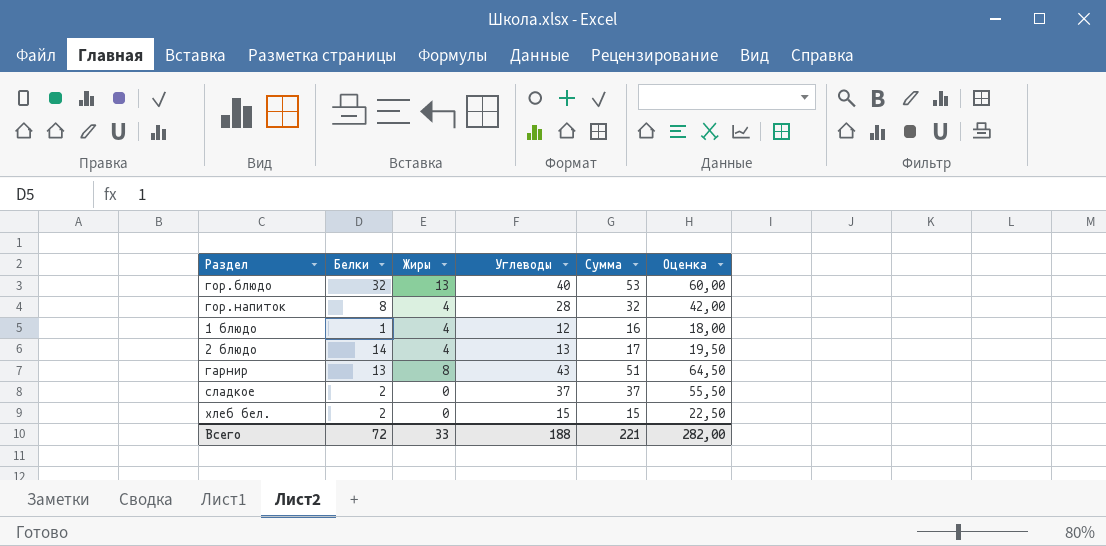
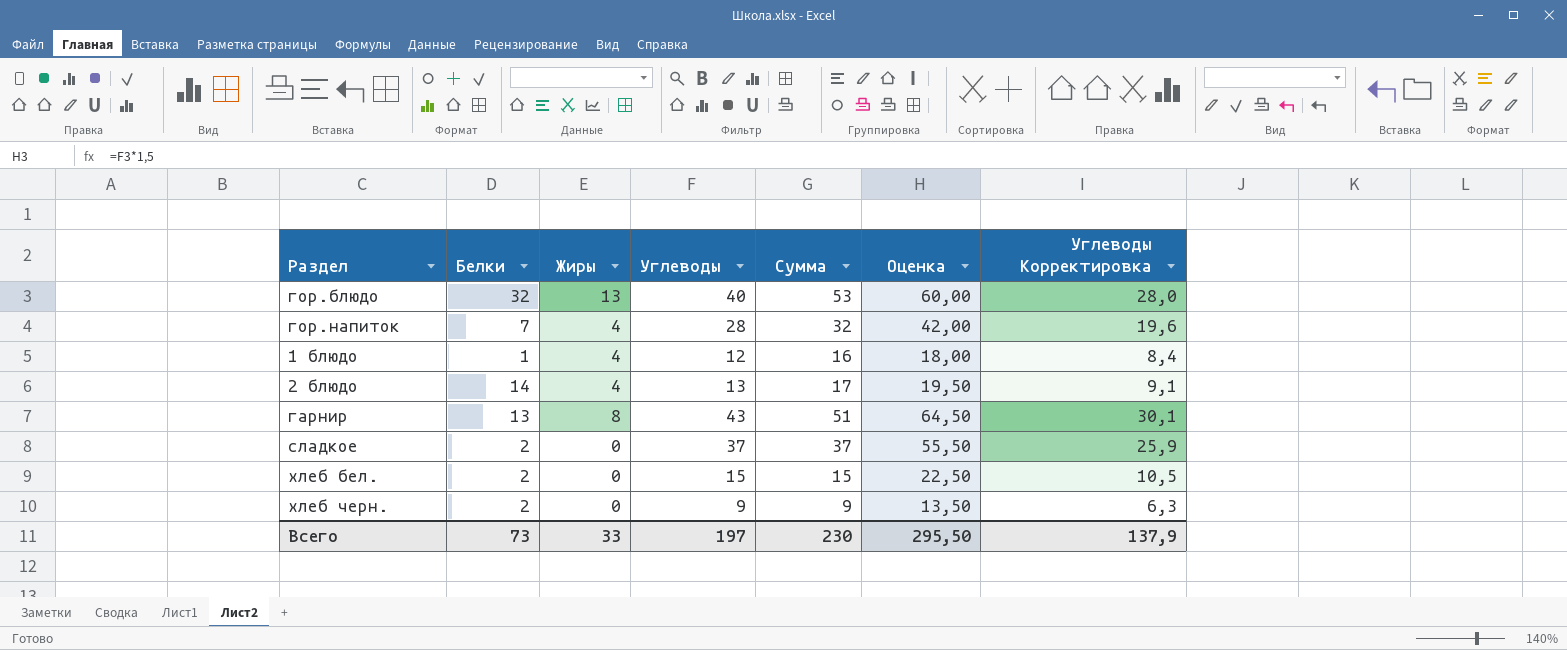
column Углеводы Корректировка | formula: none -> [Углеводы] * 0,7
гор.напиток | Белки: 8 -> 7
row хлеб черн.: none -> 2 | 0 | 9 | 9 | 13,50 | 6,3
Всего | Белки: 72 -> 73
Всего | Углеводы: 188 -> 197
Всего | Сумма: 221 -> 230
Всего | Оценка: 282,00 -> 295,50

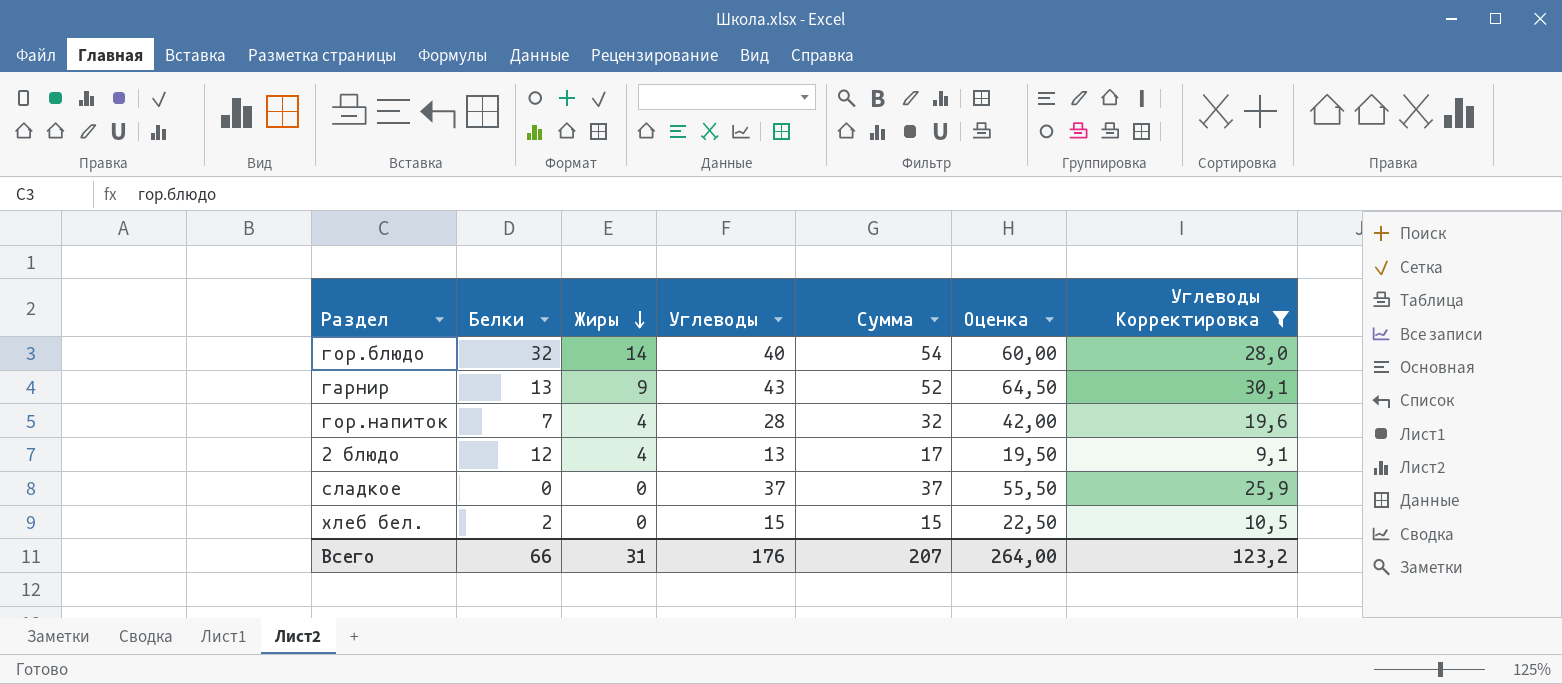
filter: none -> Углеводы Корректировка >= 9,1
row order: none -> Жиры descending
гор.блюдо | Жиры: 13 -> 14
гор.блюдо | Сумма: 53 -> 54
гарнир | Жиры: 8 -> 9
гарнир | Сумма: 51 -> 52
2 блюдо | Белки: 14 -> 12
сладкое | Белки: 2 -> 0
Всего | Белки: 73 -> 66
Всего | Жиры: 33 -> 31
Всего | Углеводы: 197 -> 176
Всего | Сумма: 230 -> 207
Всего | Оценка: 295,50 -> 264,00
Всего | Углеводы Корректировка: 137,9 -> 123,2

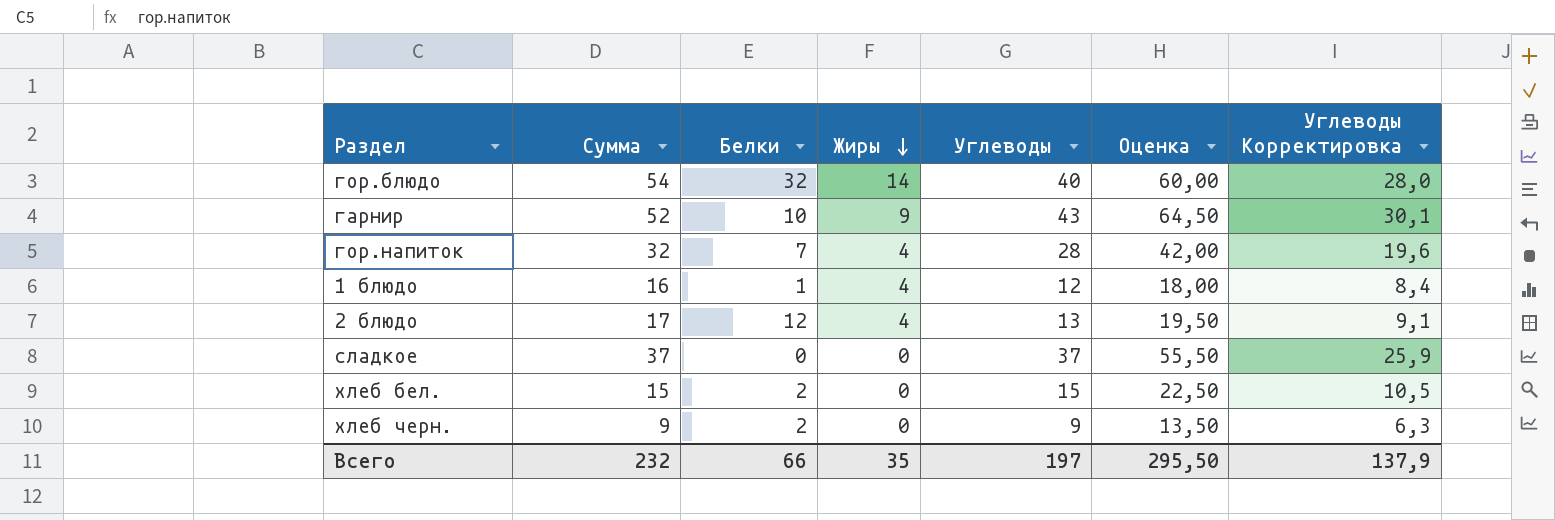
filter: Углеводы Корректировка >= 9,1 -> none
column Сумма | position: 5 -> 2
гарнир | Белки: 13 -> 10
Всего | Сумма: 207 -> 232
Всего | Жиры: 31 -> 35
Всего | Углеводы: 176 -> 197
Всего | Оценка: 264,00 -> 295,50
Всего | Углеводы Корректировка: 123,2 -> 137,9

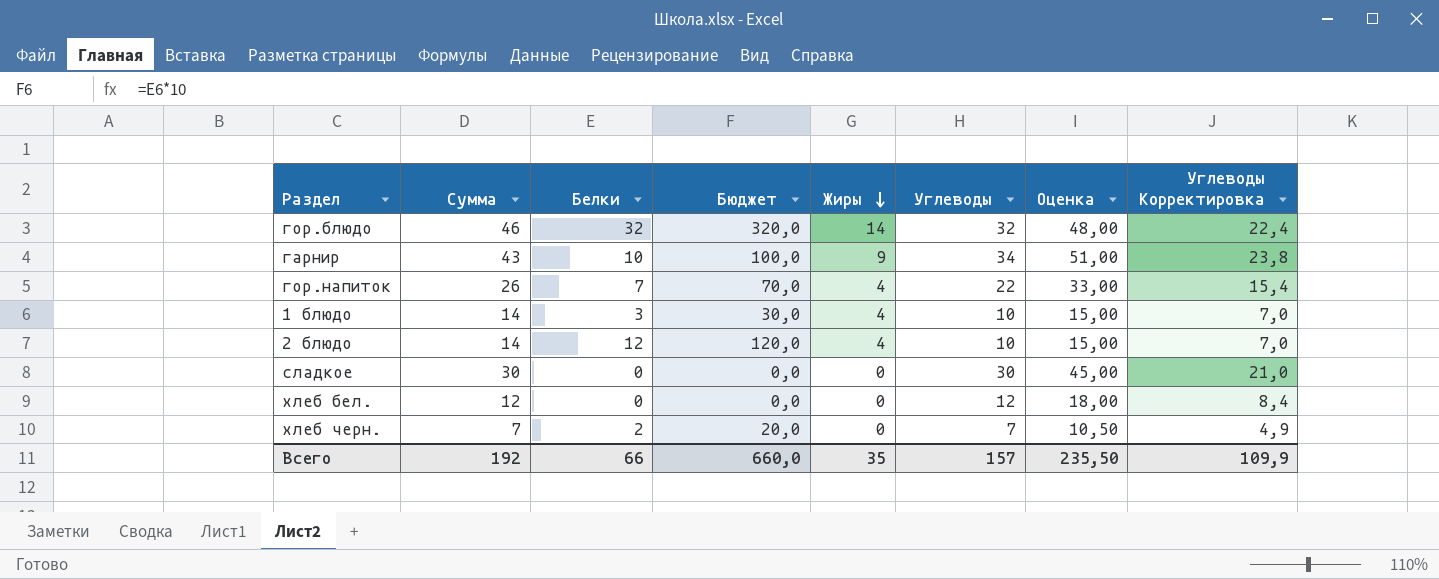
column Бюджет | formula: none -> [Белки] * 10
гор.блюдо | Сумма: 54 -> 46
гор.блюдо | Углеводы: 40 -> 32
гор.блюдо | Оценка: 60,00 -> 48,00
гор.блюдо | Углеводы Корректировка: 28,0 -> 22,4
гарнир | Сумма: 52 -> 43
гарнир | Углеводы: 43 -> 34
гарнир | Оценка: 64,50 -> 51,00
гарнир | Углеводы Корректировка: 30,1 -> 23,8
гор.напиток | Сумма: 32 -> 26
гор.напиток | Углеводы: 28 -> 22
гор.напиток | Оценка: 42,00 -> 33,00
гор.напиток | Углеводы Корректировка: 19,6 -> 15,4
1 блюдо | Сумма: 16 -> 14
1 блюдо | Белки: 1 -> 3
1 блюдо | Углеводы: 12 -> 10
1 блюдо | Оценка: 18,00 -> 15,00
1 блюдо | Углеводы Корректировка: 8,4 -> 7,0
2 блюдо | Сумма: 17 -> 14
2 блюдо | Углеводы: 13 -> 10
2 блюдо | Оценка: 19,50 -> 15,00
2 блюдо | Углеводы Корректировка: 9,1 -> 7,0
сладкое | Сумма: 37 -> 30
сладкое | Углеводы: 37 -> 30
сладкое | Оценка: 55,50 -> 45,00
сладкое | Углеводы Корректировка: 25,9 -> 21,0
хлеб бел. | Сумма: 15 -> 12
хлеб бел. | Белки: 2 -> 0
хлеб бел. | Углеводы: 15 -> 12
хлеб бел. | Оценка: 22,50 -> 18,00
хлеб бел. | Углеводы Корректировка: 10,5 -> 8,4
хлеб черн. | Сумма: 9 -> 7
хлеб черн. | Углеводы: 9 -> 7
хлеб черн. | Оценка: 13,50 -> 10,50
хлеб черн. | Углеводы Корректировка: 6,3 -> 4,9
Всего | Сумма: 232 -> 192
Всего | Углеводы: 197 -> 157
Всего | Оценка: 295,50 -> 235,50
Всего | Углеводы Корректировка: 137,9 -> 109,9

